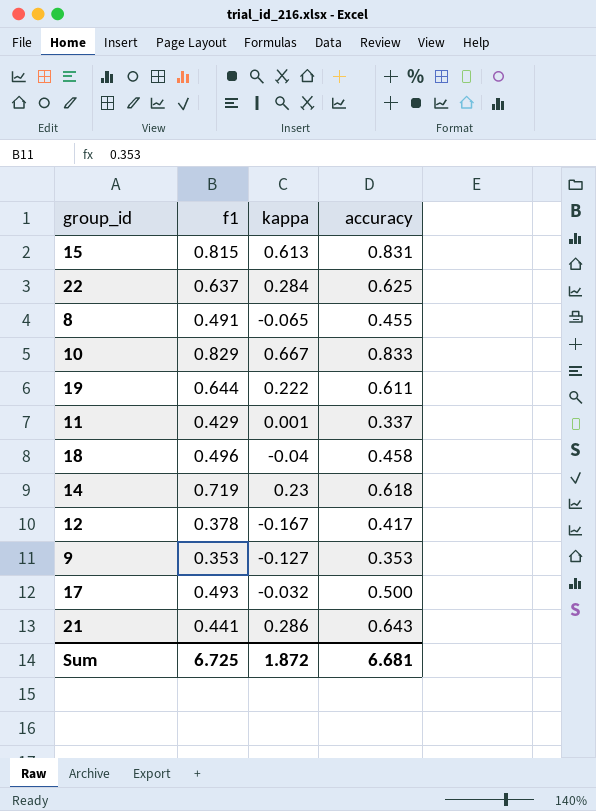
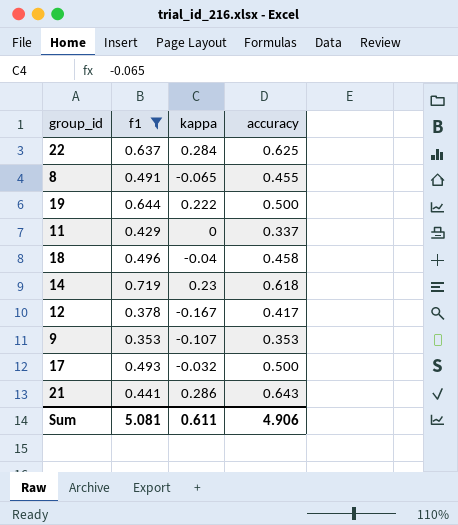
filter: none -> f1 <= 0.719
19 | accuracy: 0.611 -> 0.500
11 | kappa: 0.001 -> 0
9 | kappa: -0.127 -> -0.107
Sum | f1: 6.725 -> 5.081
Sum | kappa: 1.872 -> 0.611
Sum | accuracy: 6.681 -> 4.906

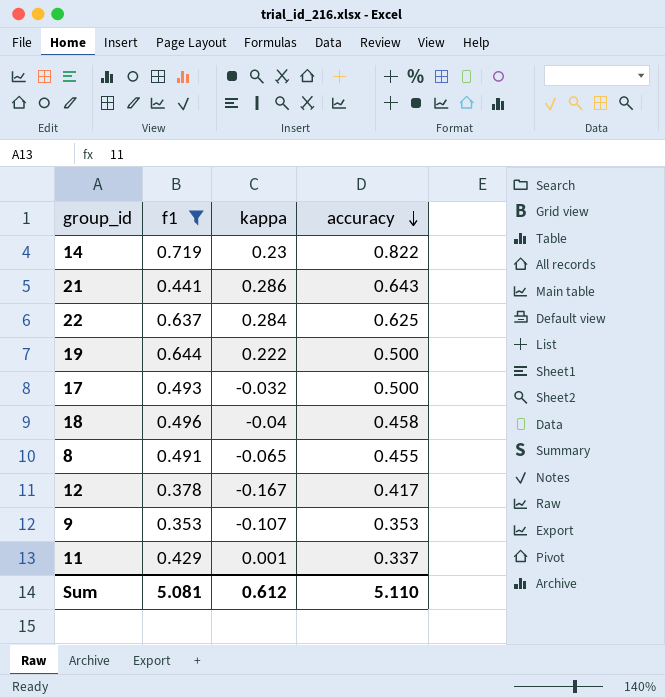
row order: none -> accuracy descending
14 | accuracy: 0.618 -> 0.822
11 | kappa: 0 -> 0.001
Sum | kappa: 0.611 -> 0.612
Sum | accuracy: 4.906 -> 5.110

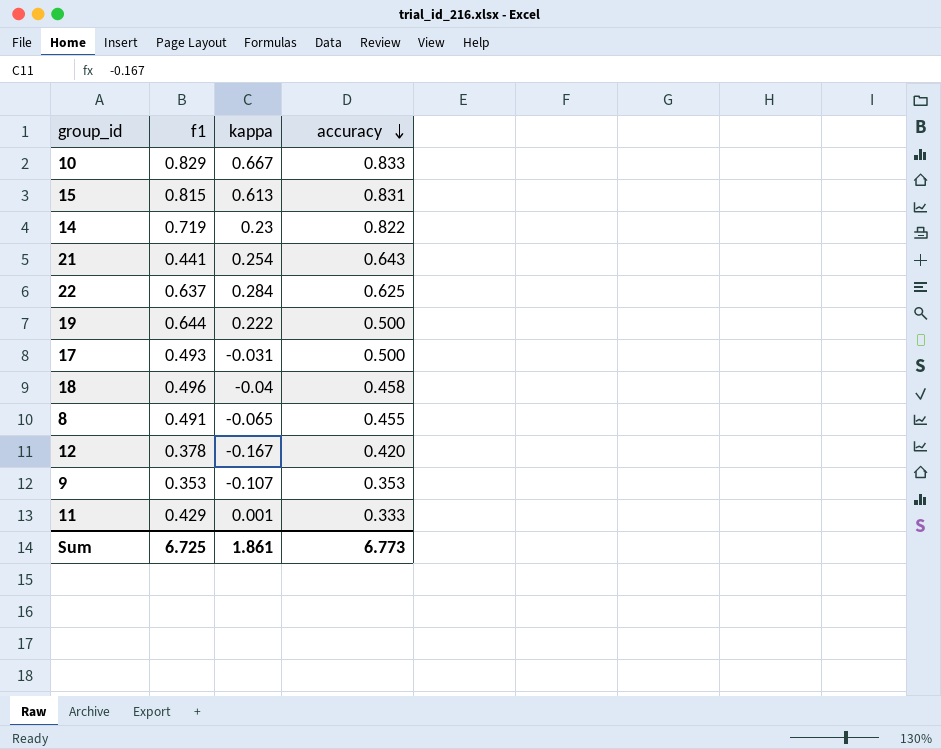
filter: f1 <= 0.719 -> none
21 | kappa: 0.286 -> 0.254
17 | kappa: -0.032 -> -0.031
12 | accuracy: 0.417 -> 0.420
11 | accuracy: 0.337 -> 0.333
Sum | f1: 5.081 -> 6.725
Sum | kappa: 0.612 -> 1.861
Sum | accuracy: 5.110 -> 6.773

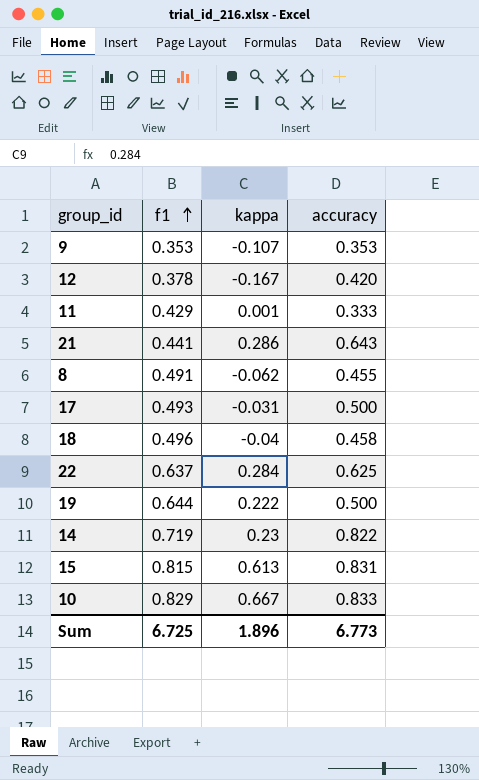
row order: accuracy descending -> f1 ascending
21 | kappa: 0.254 -> 0.286
8 | kappa: -0.065 -> -0.062
Sum | kappa: 1.861 -> 1.896

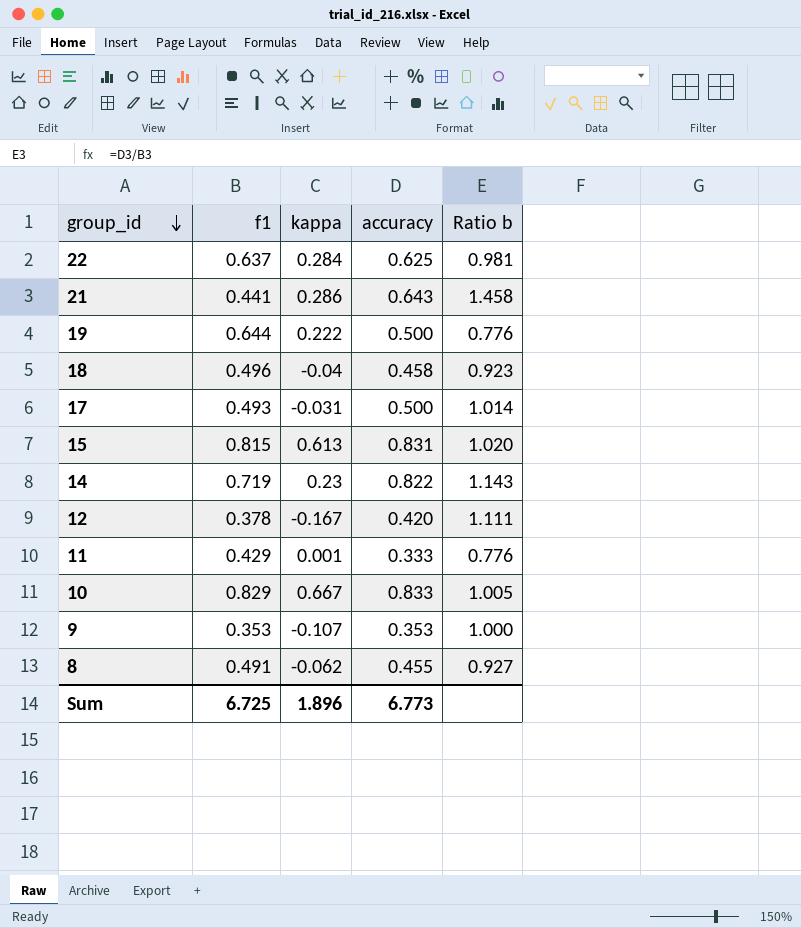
row order: f1 ascending -> group_id descending
column Ratio b | formula: none -> [accuracy] / [f1]

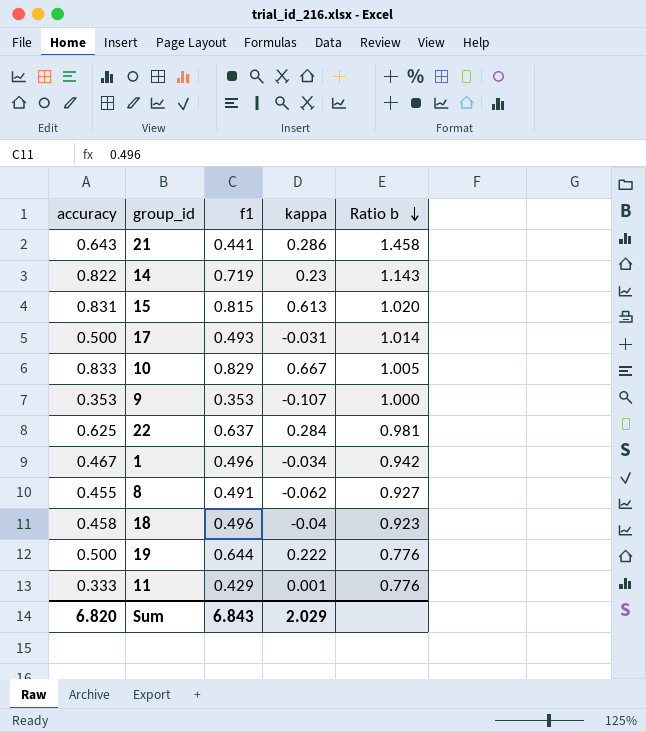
row order: group_id descending -> Ratio b descending
column accuracy | position: 4 -> 1
row 12: 0.378 | -0.167 | 0.420 | 1.111 -> none
row 1: none -> 0.467 | 0.496 | -0.034 | 0.942
Sum | accuracy: 6.773 -> 6.820
Sum | f1: 6.725 -> 6.843
Sum | kappa: 1.896 -> 2.029

